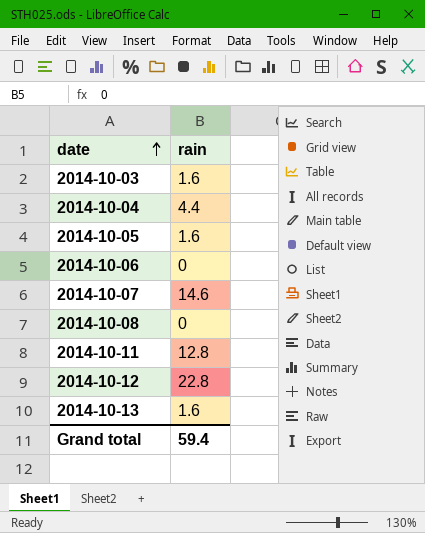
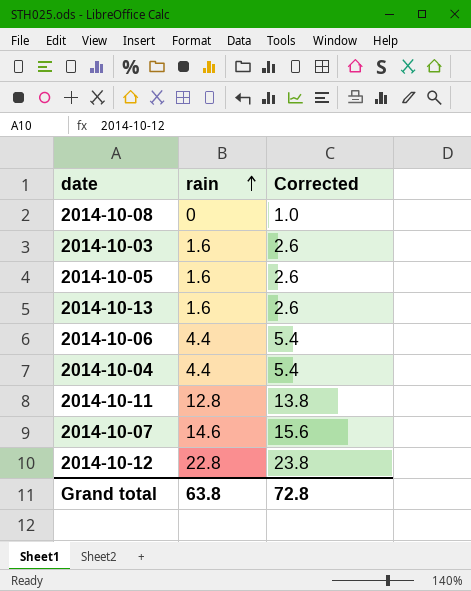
row order: date ascending -> rain ascending
column Corrected | formula: none -> [rain] + 1
2014-10-06 | rain: 0 -> 4.4
Grand total | rain: 59.4 -> 63.8

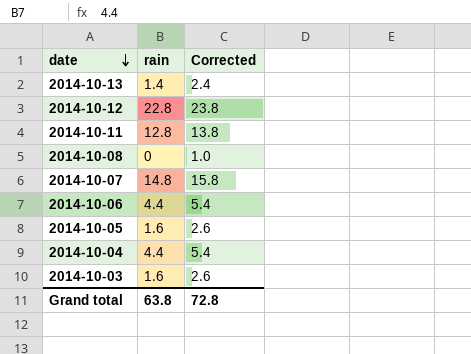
row order: rain ascending -> date descending
2014-10-13 | rain: 1.6 -> 1.4
2014-10-13 | Corrected: 2.6 -> 2.4
2014-10-07 | rain: 14.6 -> 14.8
2014-10-07 | Corrected: 15.6 -> 15.8

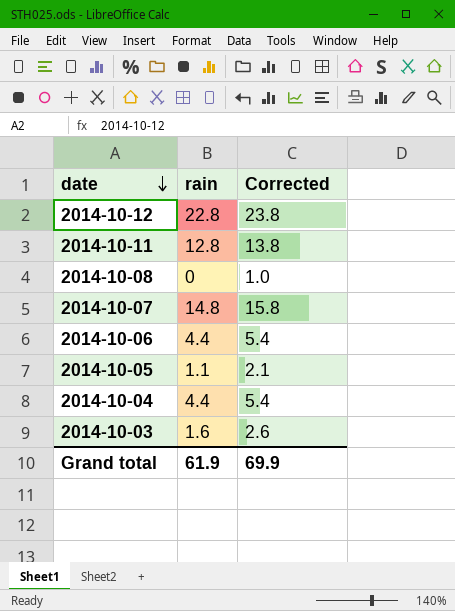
row 2014-10-13: 1.4 | 2.4 -> none
2014-10-05 | rain: 1.6 -> 1.1
2014-10-05 | Corrected: 2.6 -> 2.1
Grand total | rain: 63.8 -> 61.9
Grand total | Corrected: 72.8 -> 69.9

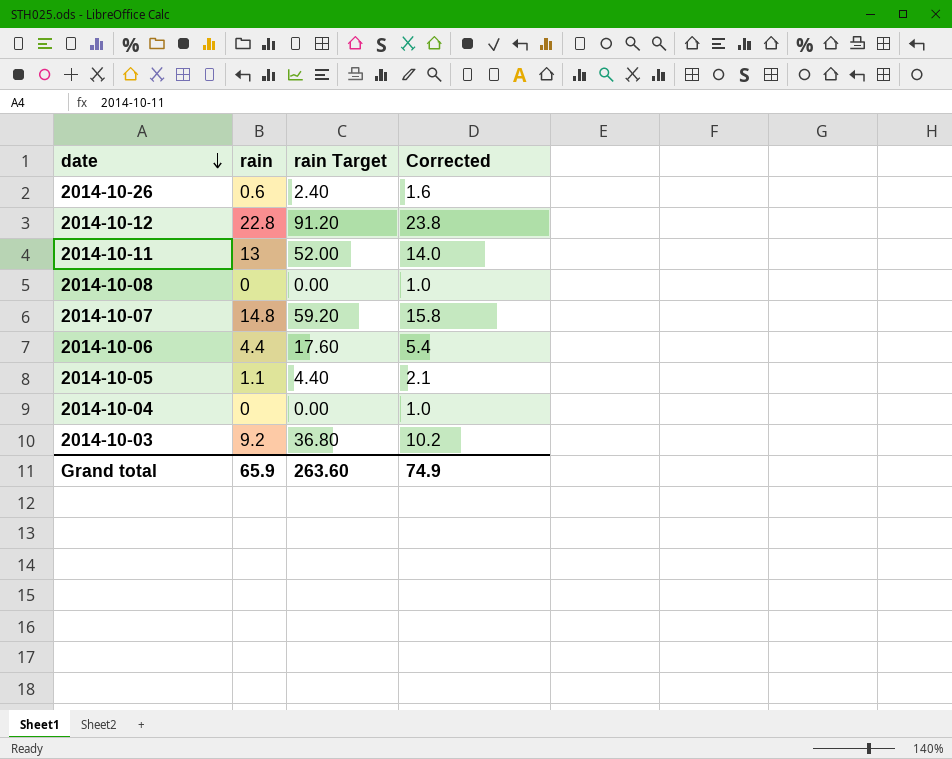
column rain Target | formula: none -> [rain] * 4
row 2014-10-26: none -> 0.6 | 2.40 | 1.6
2014-10-11 | rain: 12.8 -> 13
2014-10-11 | Corrected: 13.8 -> 14.0
2014-10-04 | rain: 4.4 -> 0
2014-10-04 | Corrected: 5.4 -> 1.0
2014-10-03 | rain: 1.6 -> 9.2
2014-10-03 | Corrected: 2.6 -> 10.2
Grand total | rain: 61.9 -> 65.9
Grand total | Corrected: 69.9 -> 74.9

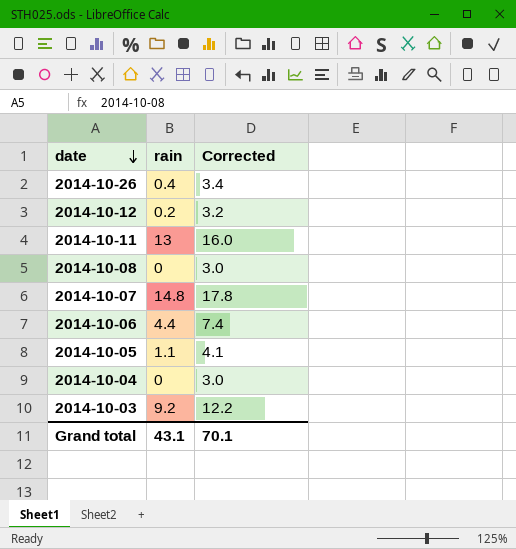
column rain Target | formula: [rain] * 4 -> none
column Corrected | formula: [rain] + 1 -> [rain] + 3
2014-10-26 | rain: 0.6 -> 0.4
2014-10-12 | rain: 22.8 -> 0.2
Grand total | rain: 65.9 -> 43.1
Grand total | Corrected: 74.9 -> 70.1

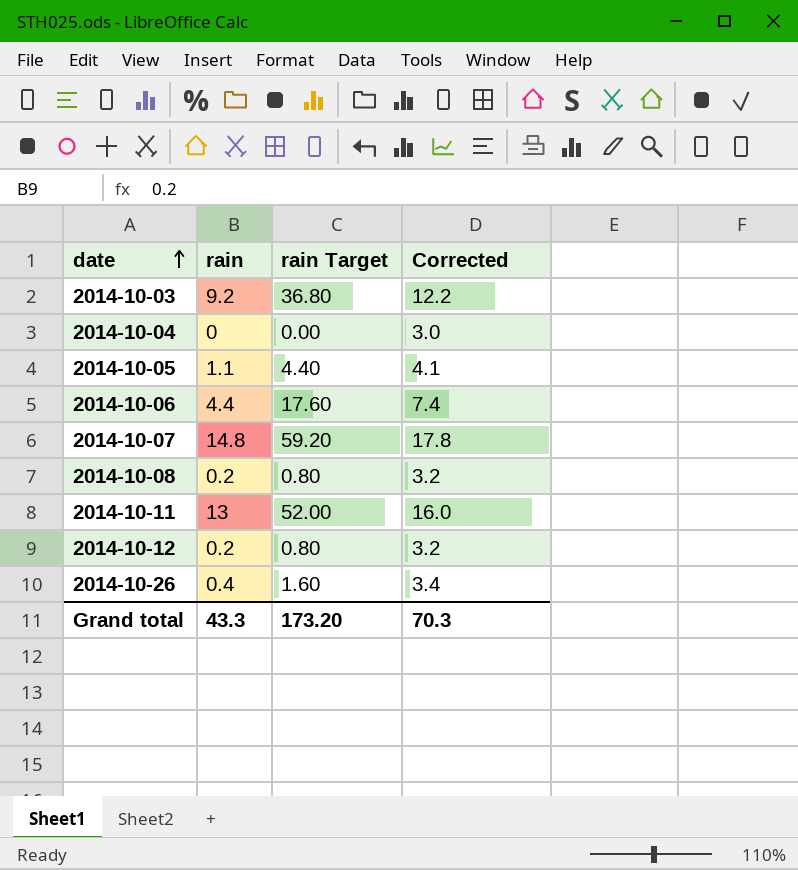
row order: date descending -> date ascending
column rain Target | formula: none -> [rain] * 4
2014-10-08 | rain: 0 -> 0.2
2014-10-08 | Corrected: 3.0 -> 3.2
Grand total | rain: 43.1 -> 43.3
Grand total | Corrected: 70.1 -> 70.3

